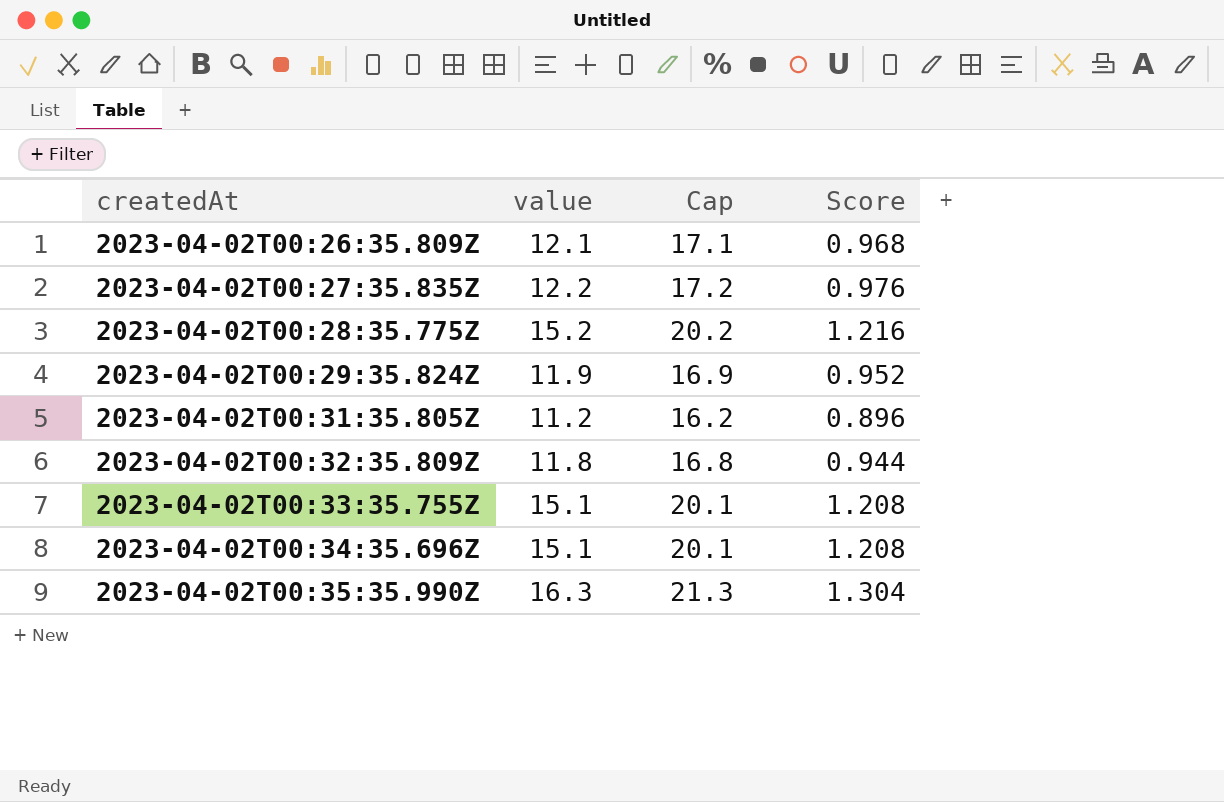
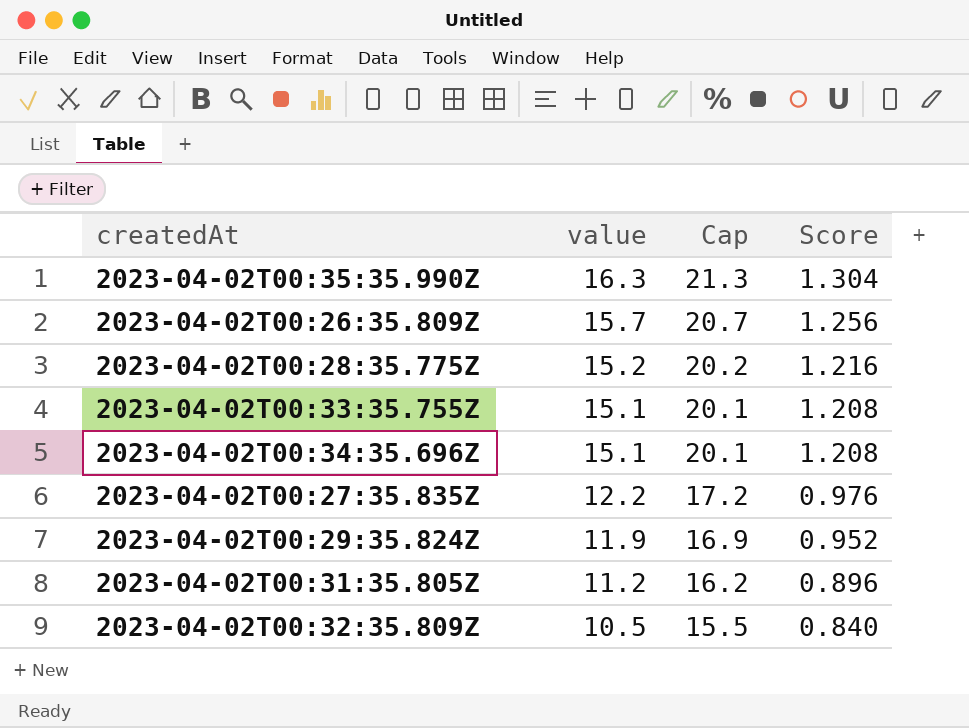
row order: createdAt ascending -> value descending
2023-04-02T00:26:35.809Z | value: 12.1 -> 15.7
2023-04-02T00:26:35.809Z | Cap: 17.1 -> 20.7
2023-04-02T00:26:35.809Z | Score: 0.968 -> 1.256
2023-04-02T00:32:35.809Z | value: 11.8 -> 10.5
2023-04-02T00:32:35.809Z | Cap: 16.8 -> 15.5
2023-04-02T00:32:35.809Z | Score: 0.944 -> 0.840

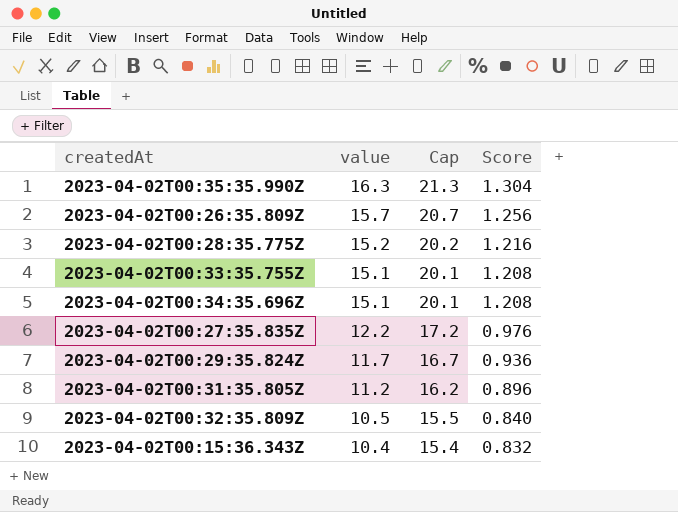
2023-04-02T00:29:35.824Z | value: 11.9 -> 11.7
2023-04-02T00:29:35.824Z | Cap: 16.9 -> 16.7
2023-04-02T00:29:35.824Z | Score: 0.952 -> 0.936
row 2023-04-02T00:15:36.343Z: none -> 10.4 | 15.4 | 0.832

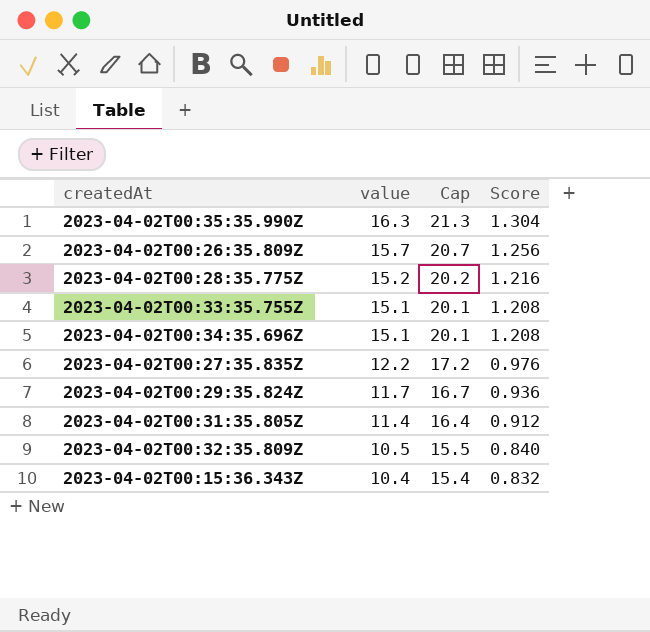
2023-04-02T00:31:35.805Z | value: 11.2 -> 11.4
2023-04-02T00:31:35.805Z | Cap: 16.2 -> 16.4
2023-04-02T00:31:35.805Z | Score: 0.896 -> 0.912

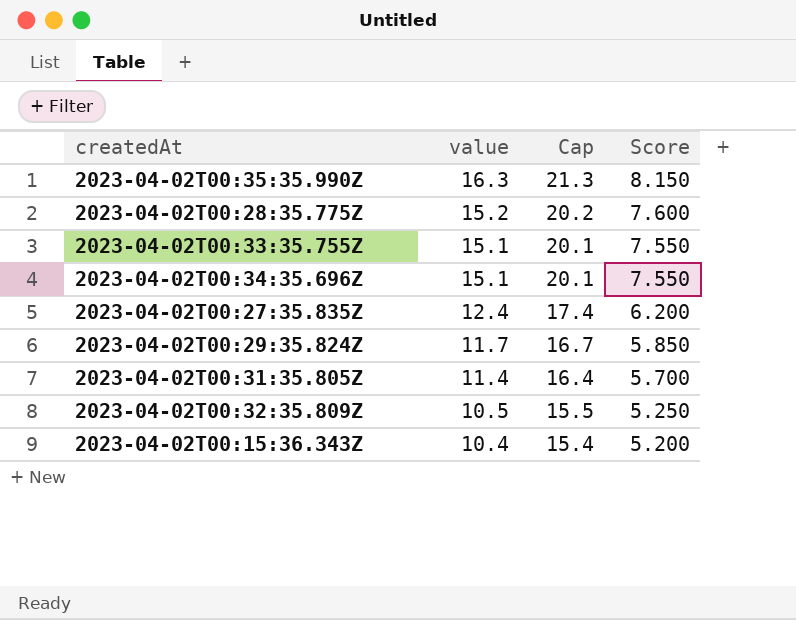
column Score | formula: [value] * 0.08 -> [value] * 0.5
row 2023-04-02T00:26:35.809Z: 15.7 | 20.7 | 1.256 -> none
2023-04-02T00:27:35.835Z | value: 12.2 -> 12.4
2023-04-02T00:27:35.835Z | Cap: 17.2 -> 17.4

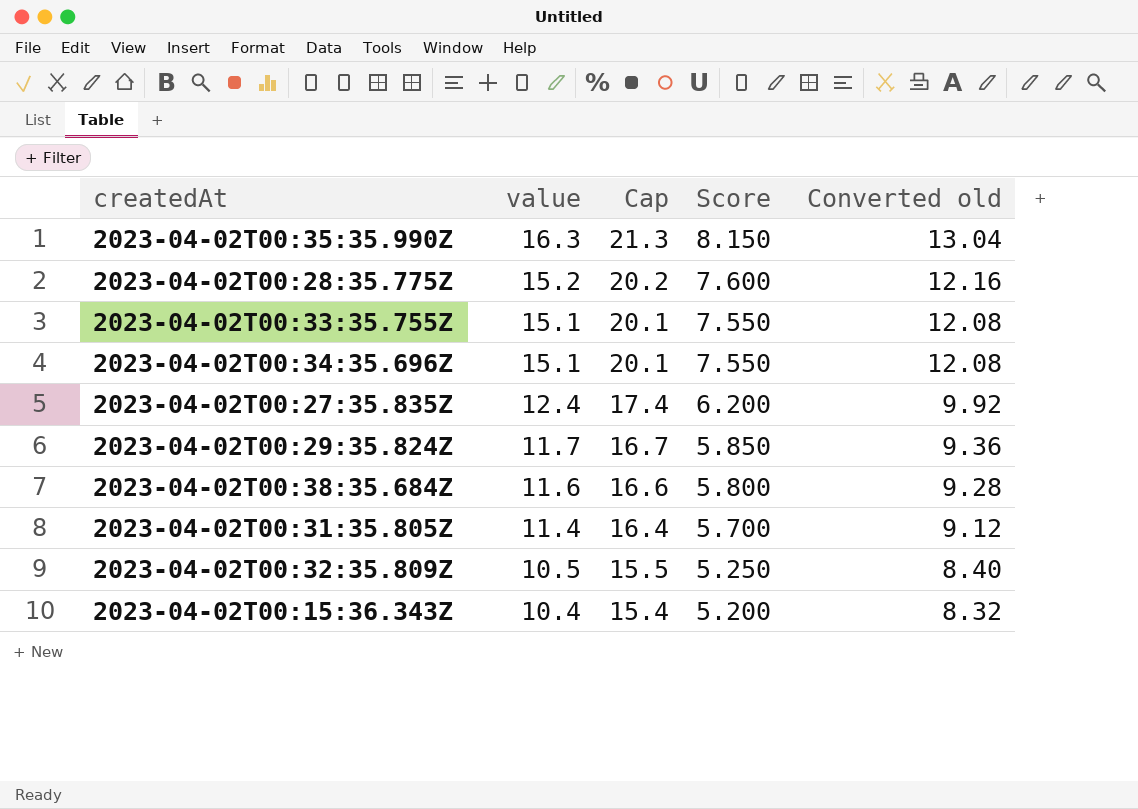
column Converted old | formula: none -> [value] * 0.8
row 2023-04-02T00:38:35.684Z: none -> 11.6 | 16.6 | 5.800 | 9.28

